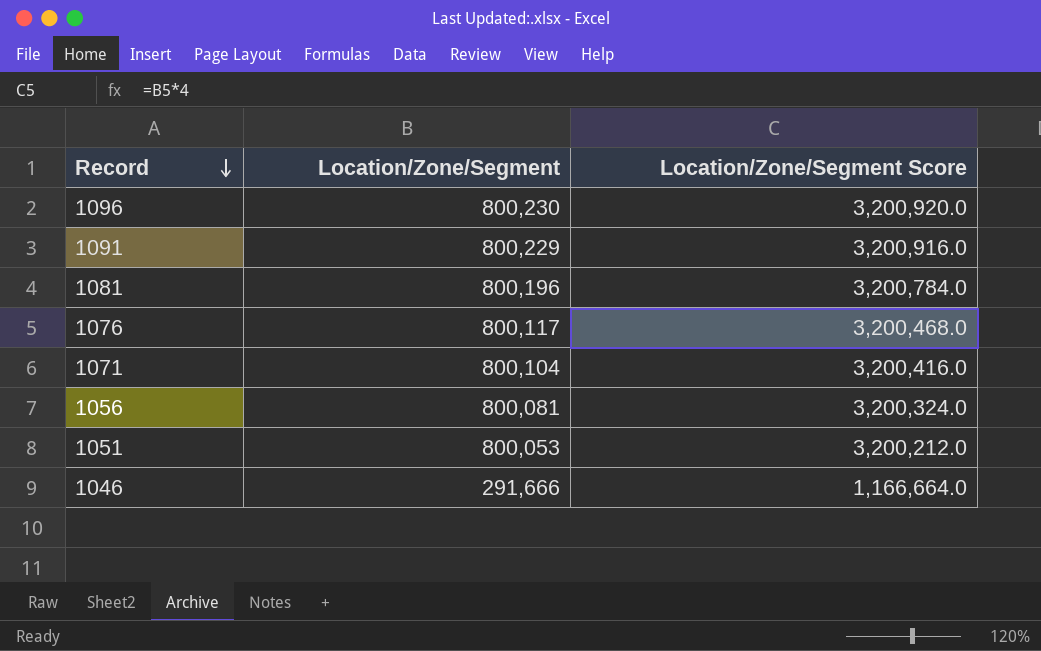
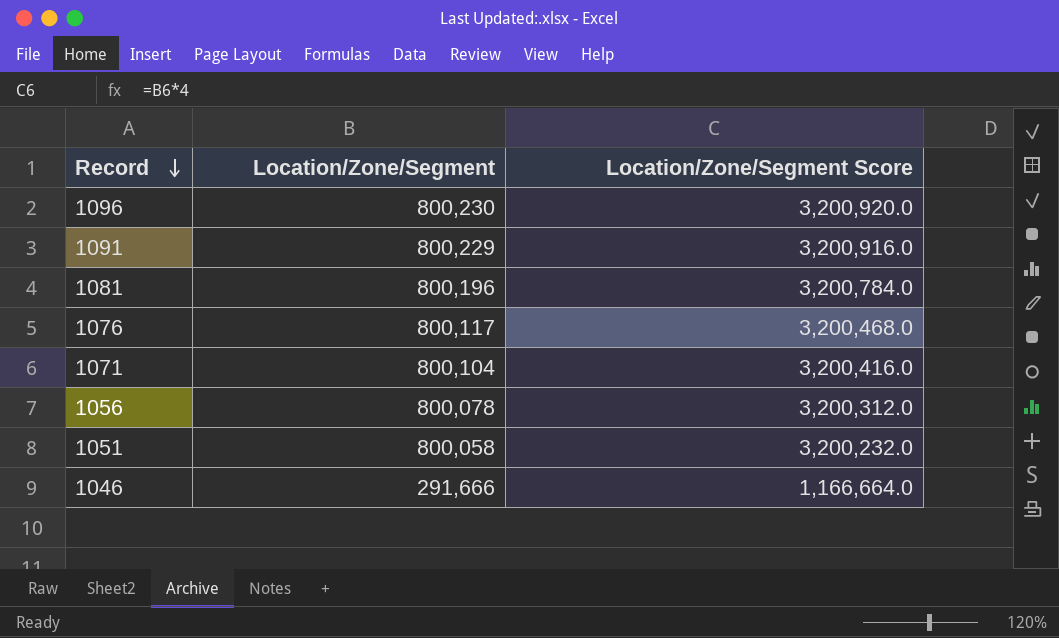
1056 | Location/Zone/Segment: 800,081 -> 800,078
1056 | Location/Zone/Segment Score: 3,200,324.0 -> 3,200,312.0
1051 | Location/Zone/Segment: 800,053 -> 800,058
1051 | Location/Zone/Segment Score: 3,200,212.0 -> 3,200,232.0

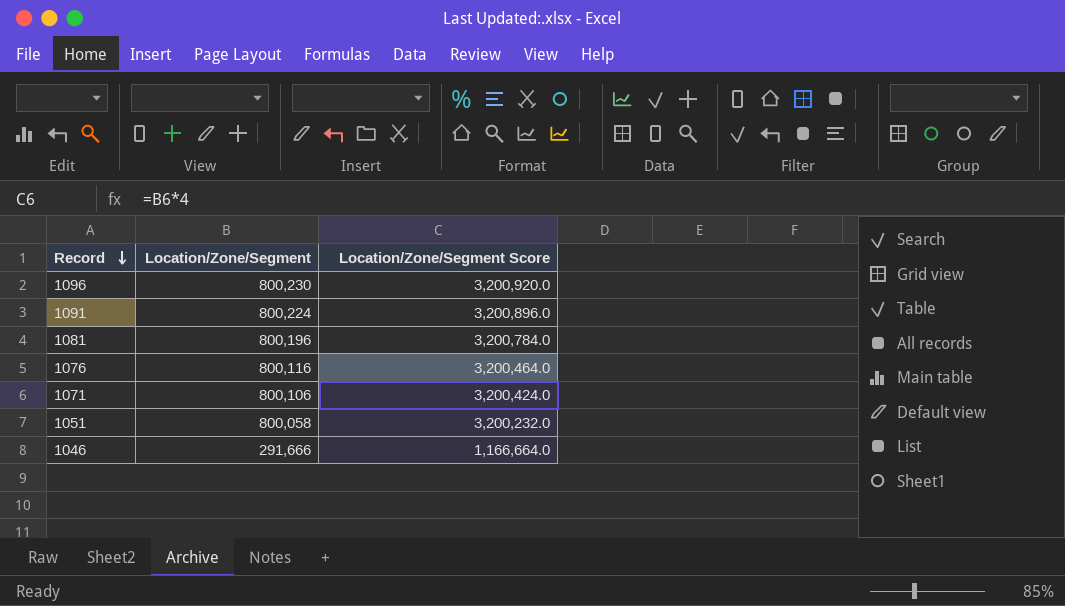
row 1056: 800,078 | 3,200,312.0 -> none
1091 | Location/Zone/Segment: 800,229 -> 800,224
1091 | Location/Zone/Segment Score: 3,200,916.0 -> 3,200,896.0
1076 | Location/Zone/Segment: 800,117 -> 800,116
1076 | Location/Zone/Segment Score: 3,200,468.0 -> 3,200,464.0
1071 | Location/Zone/Segment: 800,104 -> 800,106
1071 | Location/Zone/Segment Score: 3,200,416.0 -> 3,200,424.0

